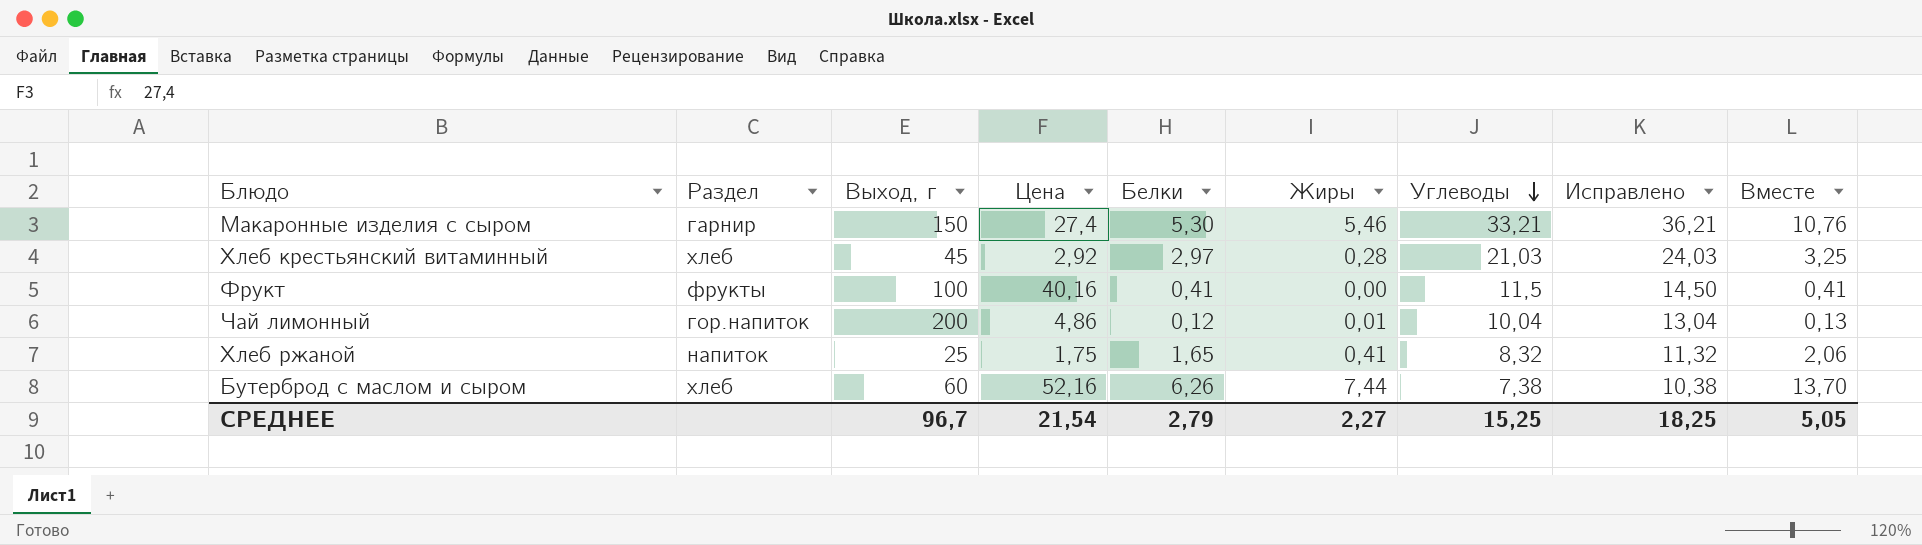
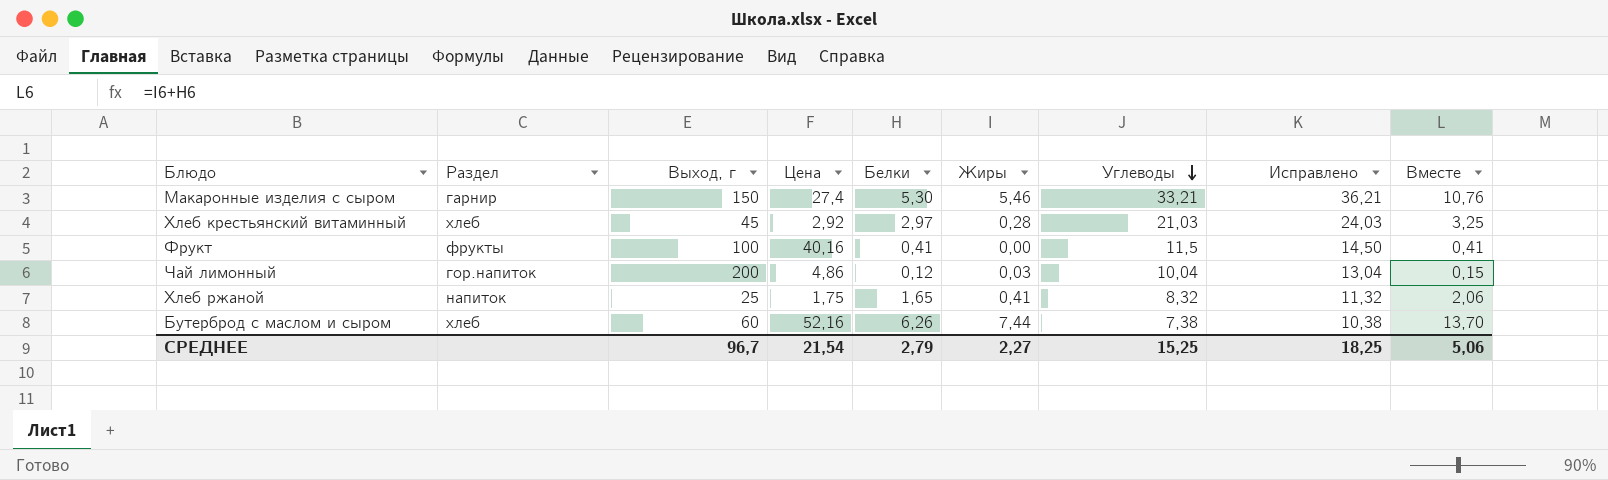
Чай лимонный | Жиры: 0,01 -> 0,03
Чай лимонный | Вместе: 0,13 -> 0,15
СРЕДНЕЕ | Вместе: 5,05 -> 5,06

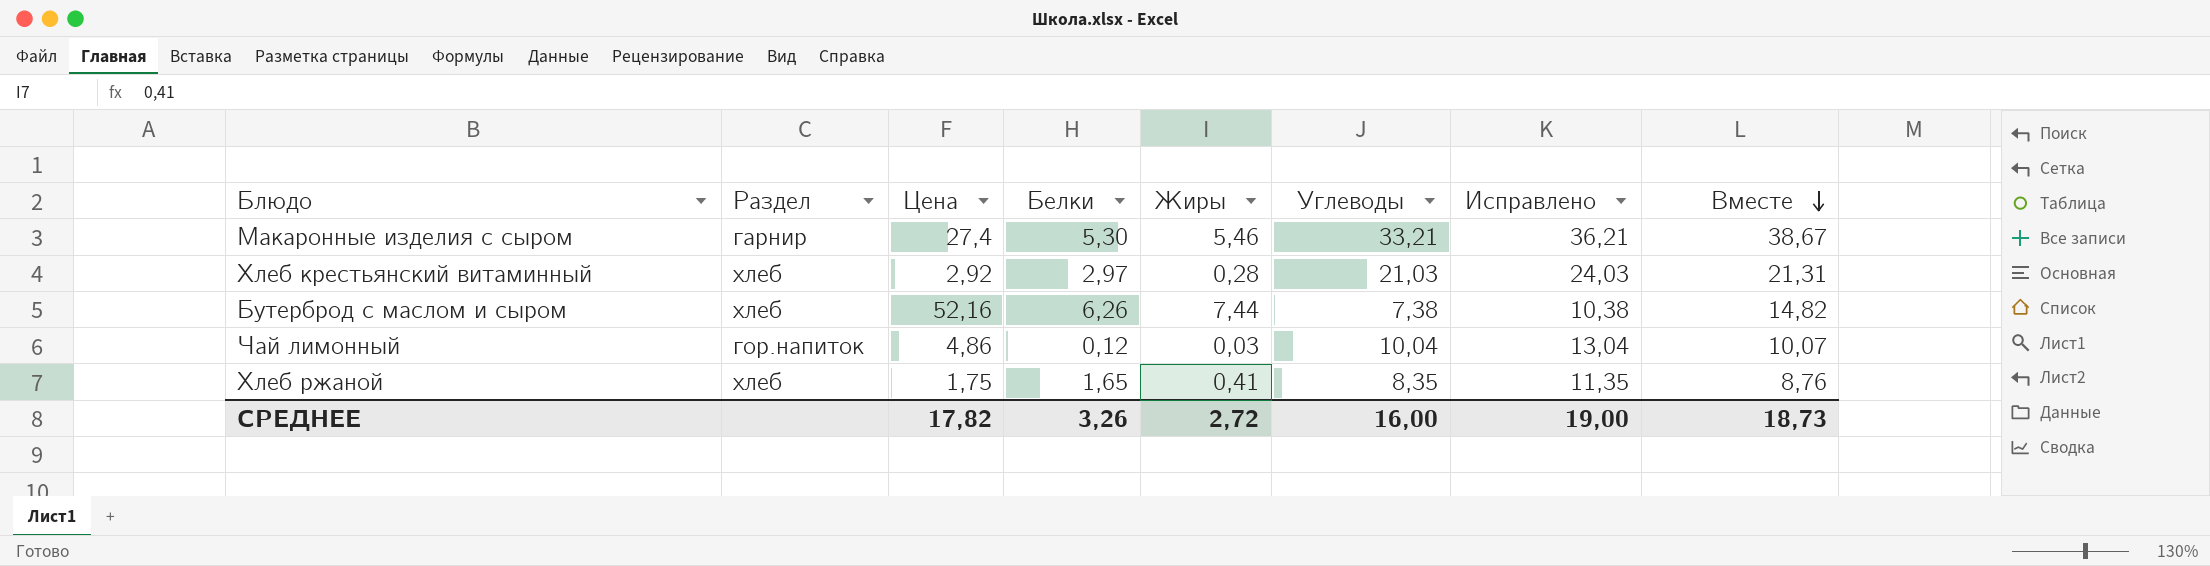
row order: Углеводы descending -> Вместе descending
column Выход, г | position: 3 -> none
column Вместе | formula: [Белки] + [Жиры] -> [Жиры] + [Углеводы]
row Фрукт: фрукты | 100 | 40,16 | 0,41 | 0,00 | 11,5 | 14,50 | 0,41 -> none
Хлеб ржаной | Раздел: напиток -> хлеб
Хлеб ржаной | Углеводы: 8,32 -> 8,35
Хлеб ржаной | Исправлено: 11,32 -> 11,35
СРЕДНЕЕ | Цена: 21,54 -> 17,82
СРЕДНЕЕ | Белки: 2,79 -> 3,26
СРЕДНЕЕ | Жиры: 2,27 -> 2,72
СРЕДНЕЕ | Углеводы: 15,25 -> 16,00
СРЕДНЕЕ | Исправлено: 18,25 -> 19,00
СРЕДНЕЕ | Вместе: 5,06 -> 18,73

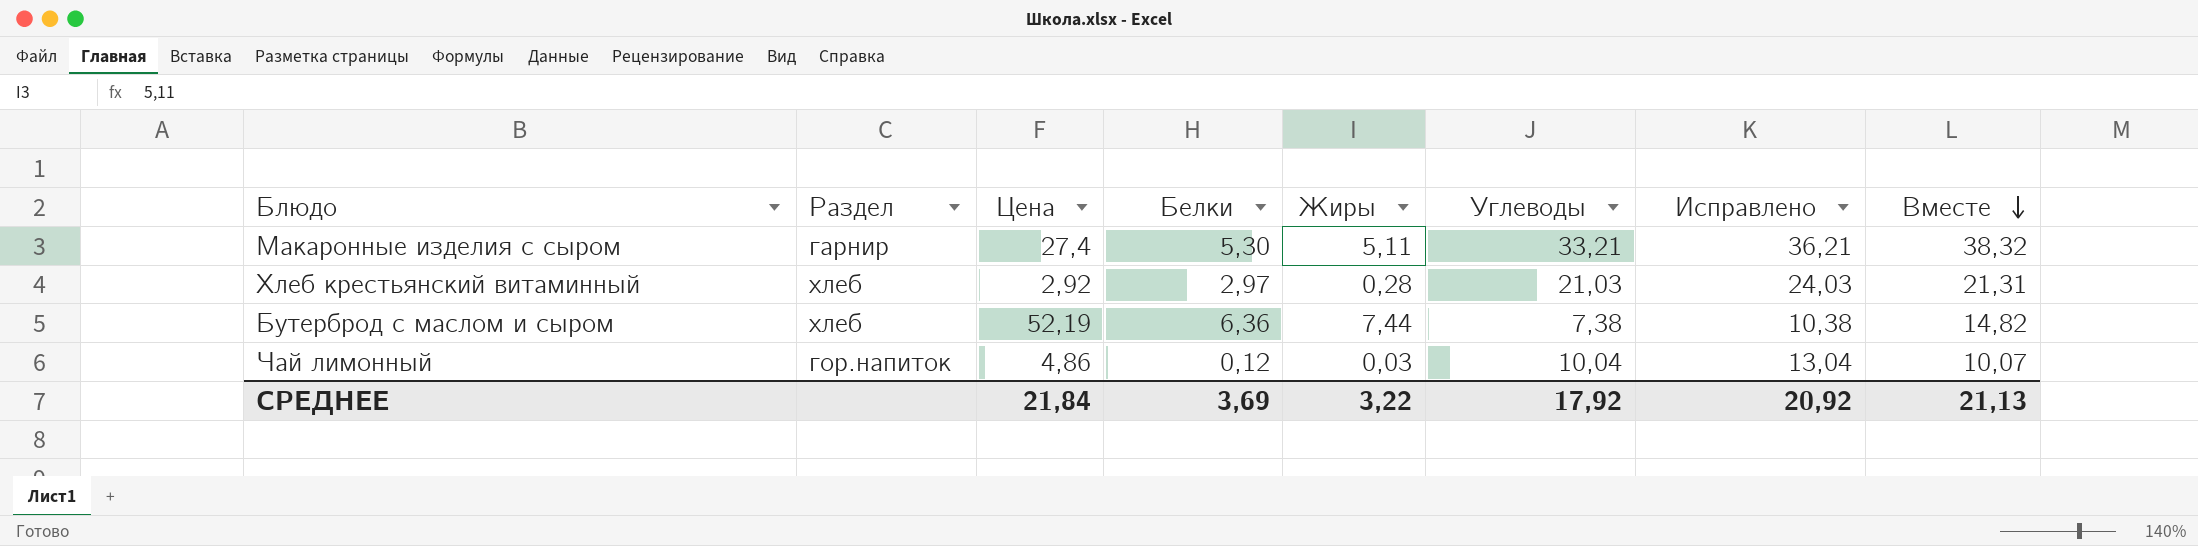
row Хлеб ржаной: хлеб | 1,75 | 1,65 | 0,41 | 8,35 | 11,35 | 8,76 -> none
Макаронные изделия с сыром | Жиры: 5,46 -> 5,11
Макаронные изделия с сыром | Вместе: 38,67 -> 38,32
Бутерброд с маслом и сыром | Цена: 52,16 -> 52,19
Бутерброд с маслом и сыром | Белки: 6,26 -> 6,36
СРЕДНЕЕ | Цена: 17,82 -> 21,84
СРЕДНЕЕ | Белки: 3,26 -> 3,69
СРЕДНЕЕ | Жиры: 2,72 -> 3,22
СРЕДНЕЕ | Углеводы: 16,00 -> 17,92
СРЕДНЕЕ | Исправлено: 19,00 -> 20,92
СРЕДНЕЕ | Вместе: 18,73 -> 21,13

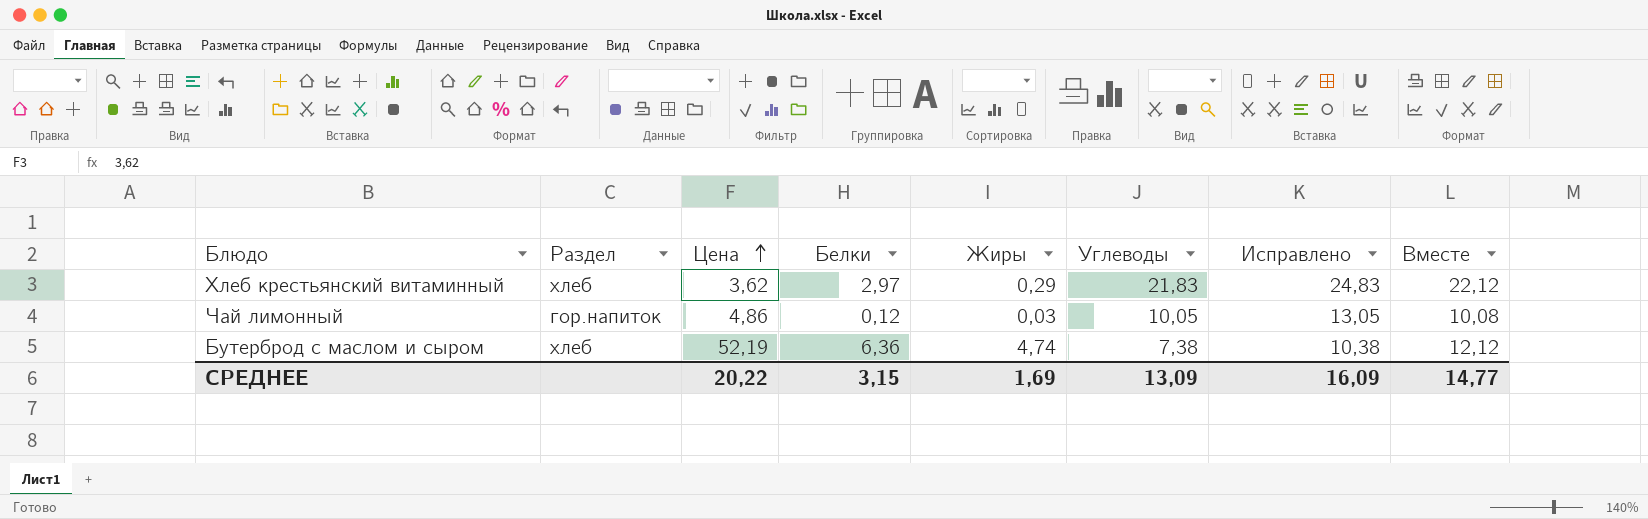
row order: Вместе descending -> Цена ascending
row Макаронные изделия с сыром: гарнир | 27,4 | 5,30 | 5,11 | 33,21 | 36,21 | 38,32 -> none
Хлеб крестьянский витаминный | Цена: 2,92 -> 3,62
Хлеб крестьянский витаминный | Жиры: 0,28 -> 0,29
Хлеб крестьянский витаминный | Углеводы: 21,03 -> 21,83
Хлеб крестьянский витаминный | Исправлено: 24,03 -> 24,83
Хлеб крестьянский витаминный | Вместе: 21,31 -> 22,12
Чай лимонный | Углеводы: 10,04 -> 10,05
Чай лимонный | Исправлено: 13,04 -> 13,05
Чай лимонный | Вместе: 10,07 -> 10,08
Бутерброд с маслом и сыром | Жиры: 7,44 -> 4,74
Бутерброд с маслом и сыром | Вместе: 14,82 -> 12,12
СРЕДНЕЕ | Цена: 21,84 -> 20,22
СРЕДНЕЕ | Белки: 3,69 -> 3,15
СРЕДНЕЕ | Жиры: 3,22 -> 1,69
СРЕДНЕЕ | Углеводы: 17,92 -> 13,09
СРЕДНЕЕ | Исправлено: 20,92 -> 16,09
СРЕДНЕЕ | Вместе: 21,13 -> 14,77

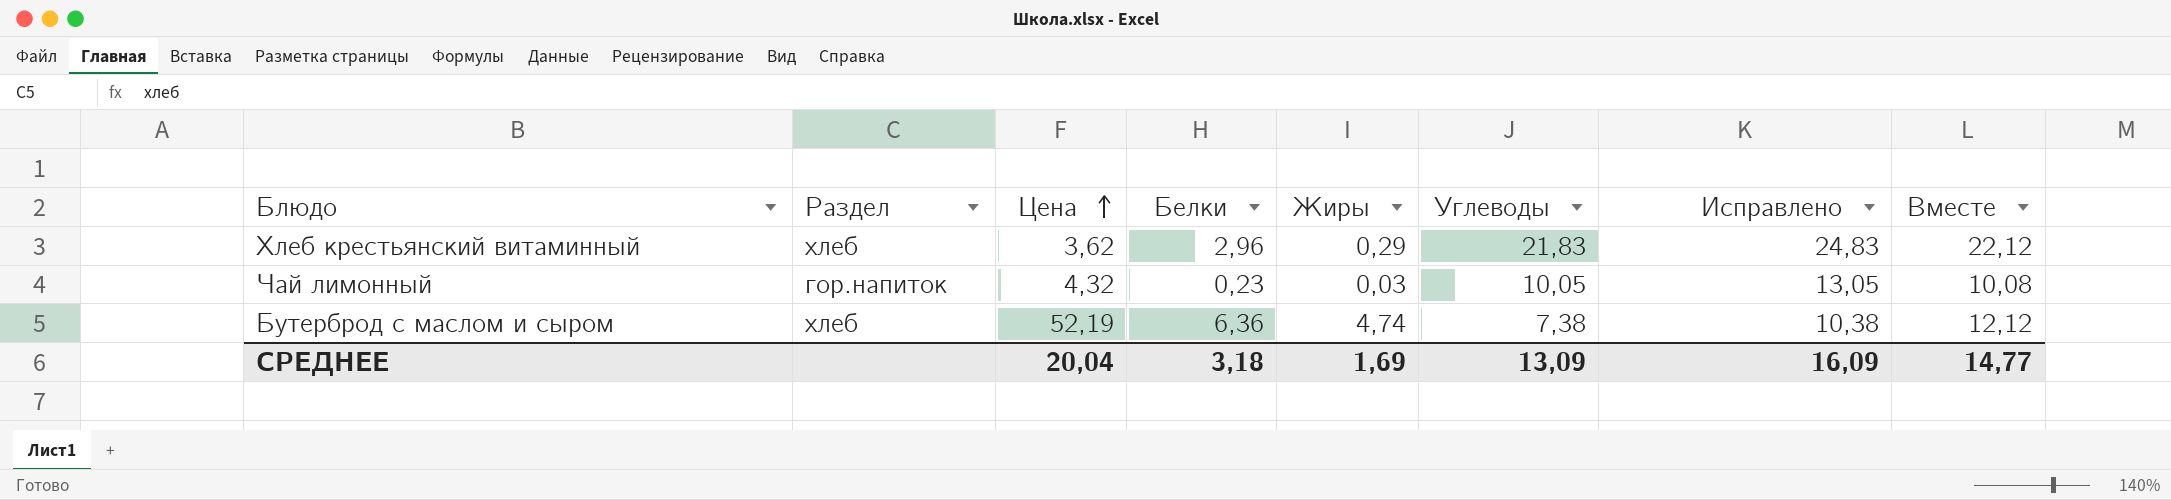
Хлеб крестьянский витаминный | Белки: 2,97 -> 2,96
Чай лимонный | Цена: 4,86 -> 4,32
Чай лимонный | Белки: 0,12 -> 0,23
СРЕДНЕЕ | Цена: 20,22 -> 20,04
СРЕДНЕЕ | Белки: 3,15 -> 3,18

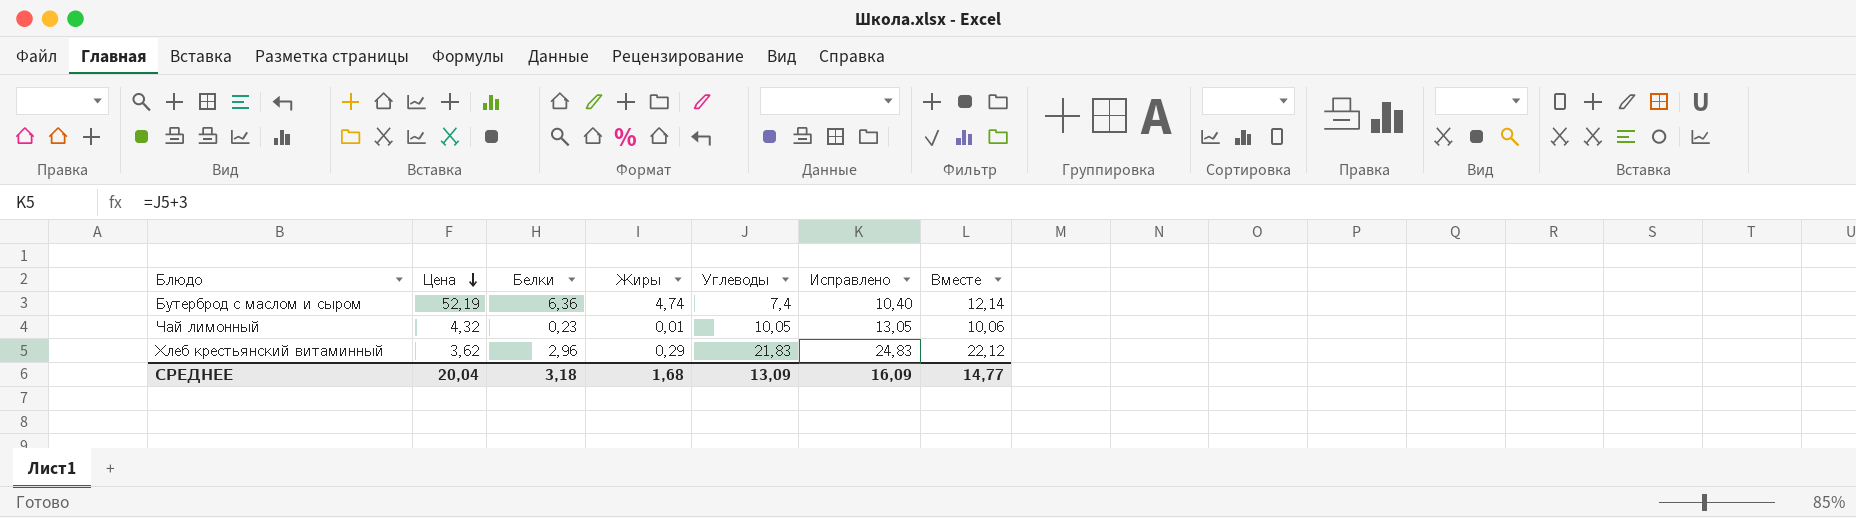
row order: Цена ascending -> Цена descending
column Раздел | position: 2 -> none
Бутерброд с маслом и сыром | Углеводы: 7,38 -> 7,4
Бутерброд с маслом и сыром | Исправлено: 10,38 -> 10,40
Бутерброд с маслом и сыром | Вместе: 12,12 -> 12,14
Чай лимонный | Жиры: 0,03 -> 0,01
Чай лимонный | Вместе: 10,08 -> 10,06
СРЕДНЕЕ | Жиры: 1,69 -> 1,68

